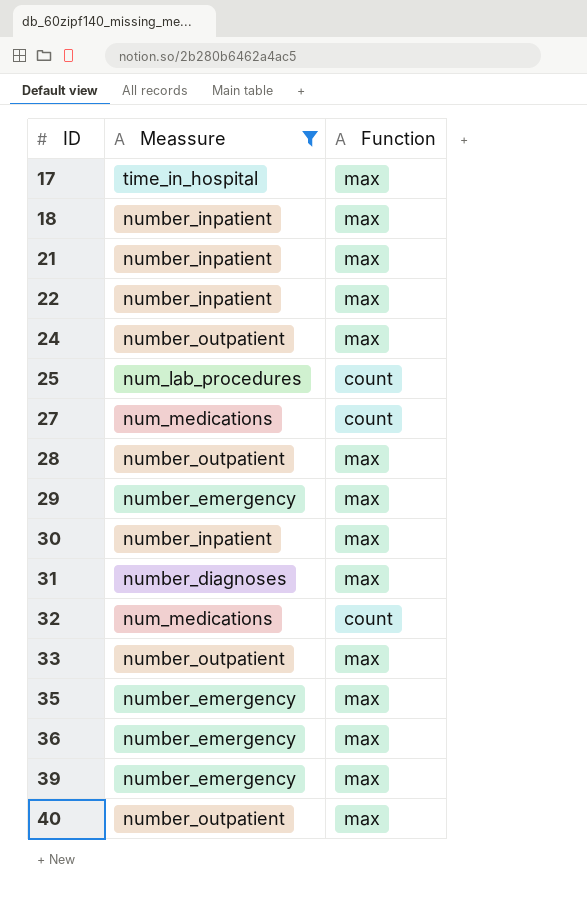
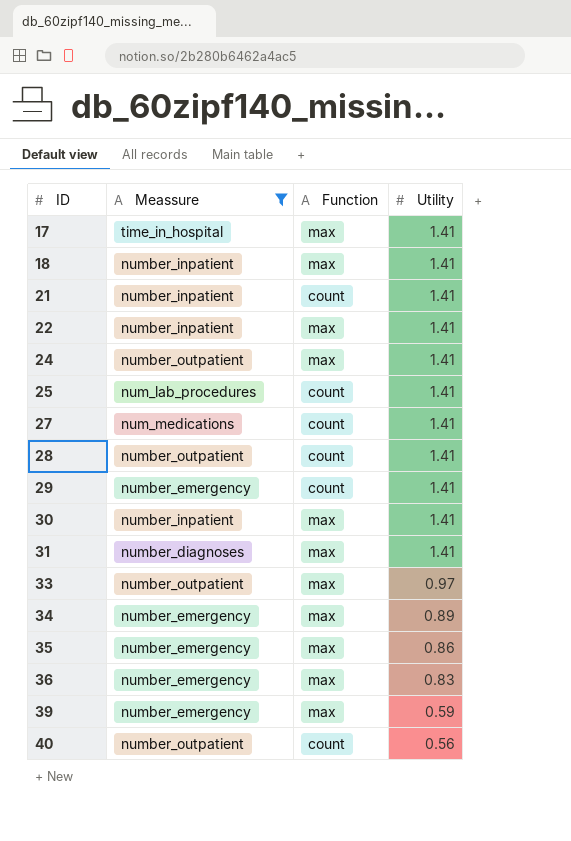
column Utility | position: none -> 4
row 32: num_medications | count -> none
21 | Function: max -> count
28 | Function: max -> count
29 | Function: max -> count
row 34: none -> number_emergency | max | 0.89
40 | Function: max -> count

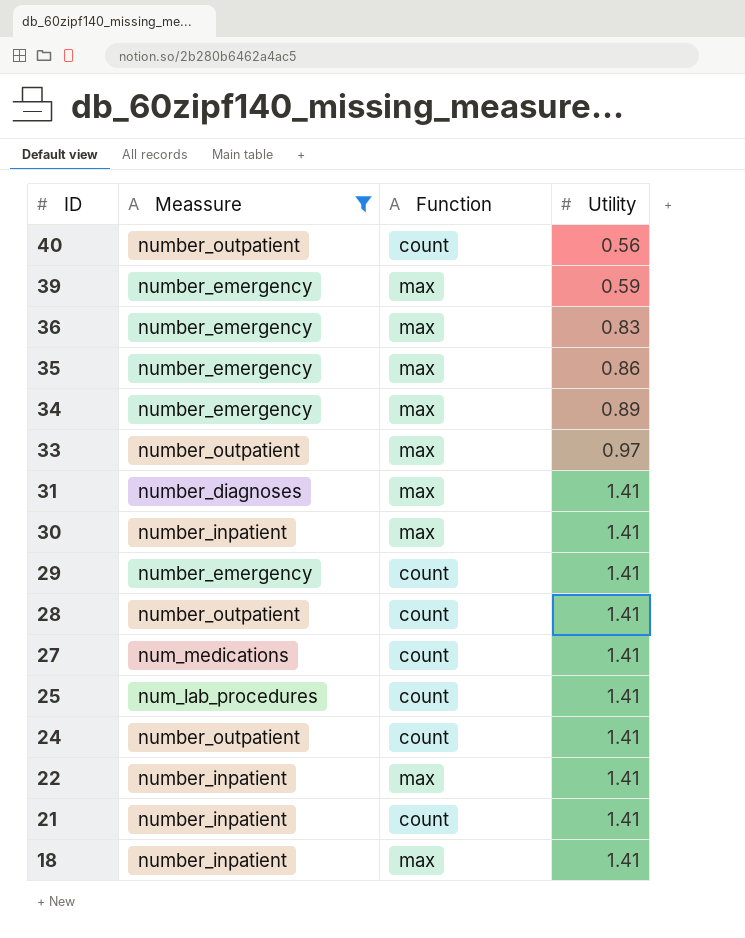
row order: ID ascending -> ID descending
row 17: time_in_hospital | max | 1.41 -> none
24 | Function: max -> count

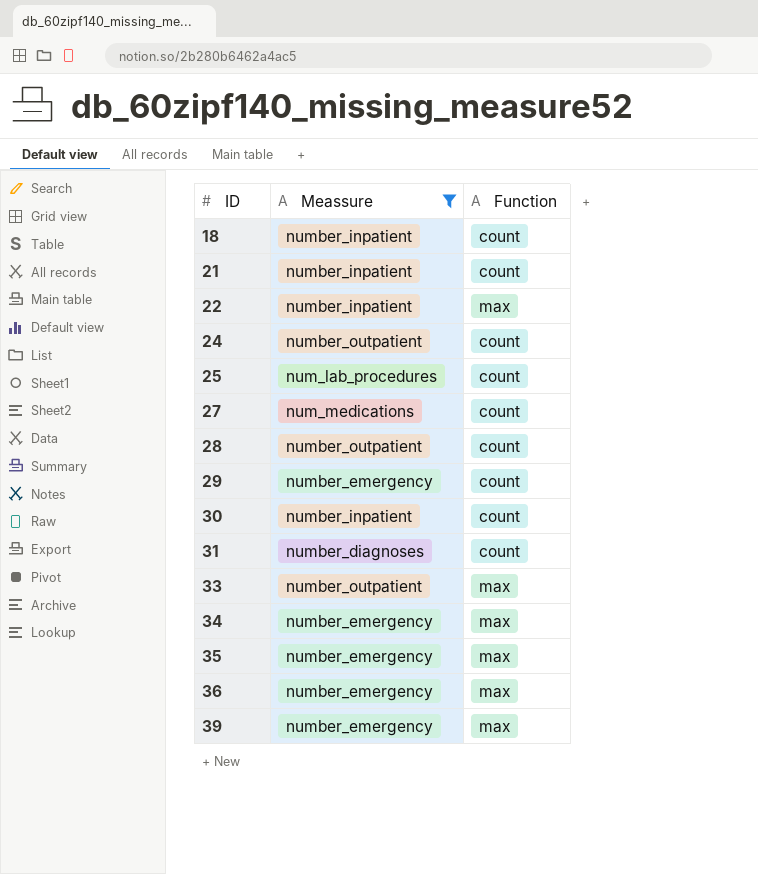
row order: ID descending -> ID ascending
column Utility | position: 4 -> none
row 40: number_outpatient | count | 0.56 -> none
18 | Function: max -> count
30 | Function: max -> count
31 | Function: max -> count

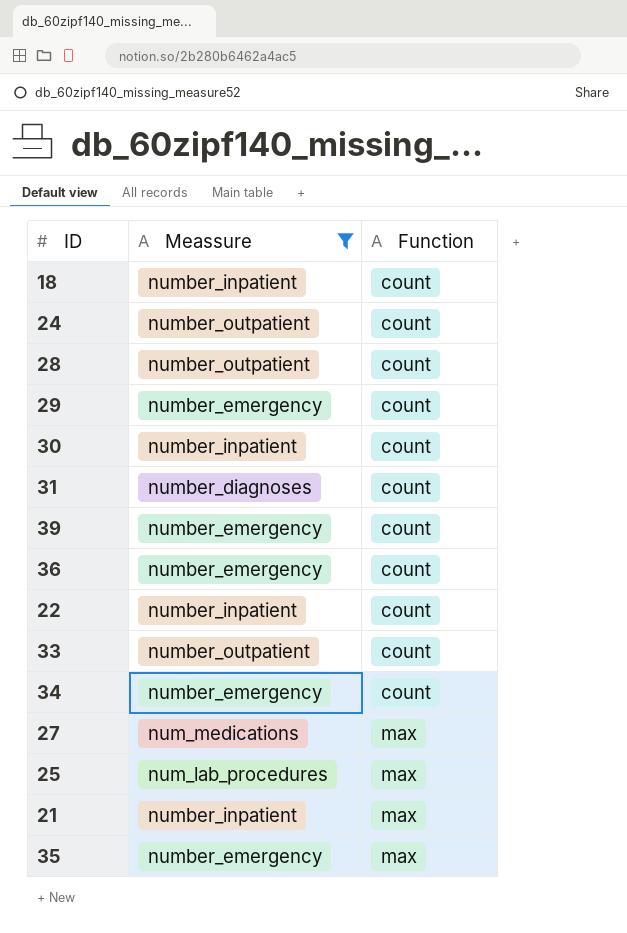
row order: ID ascending -> Function ascending
39 | Function: max -> count
36 | Function: max -> count
22 | Function: max -> count
33 | Function: max -> count
34 | Function: max -> count
27 | Function: count -> max
25 | Function: count -> max
21 | Function: count -> max

